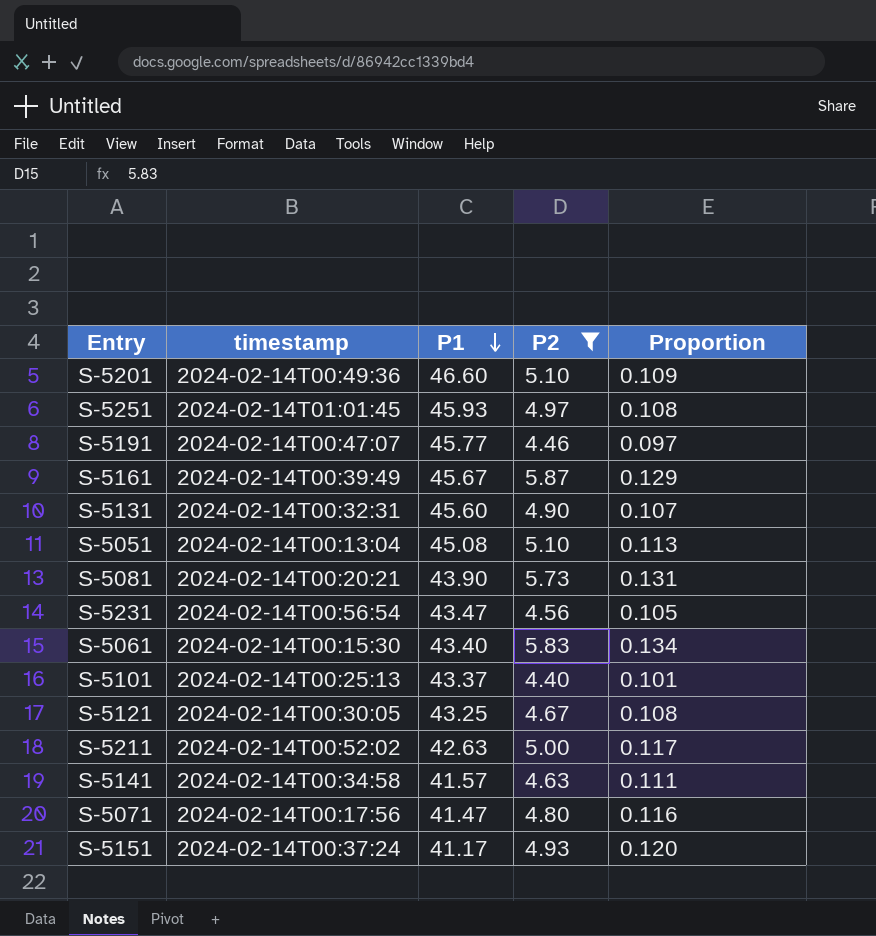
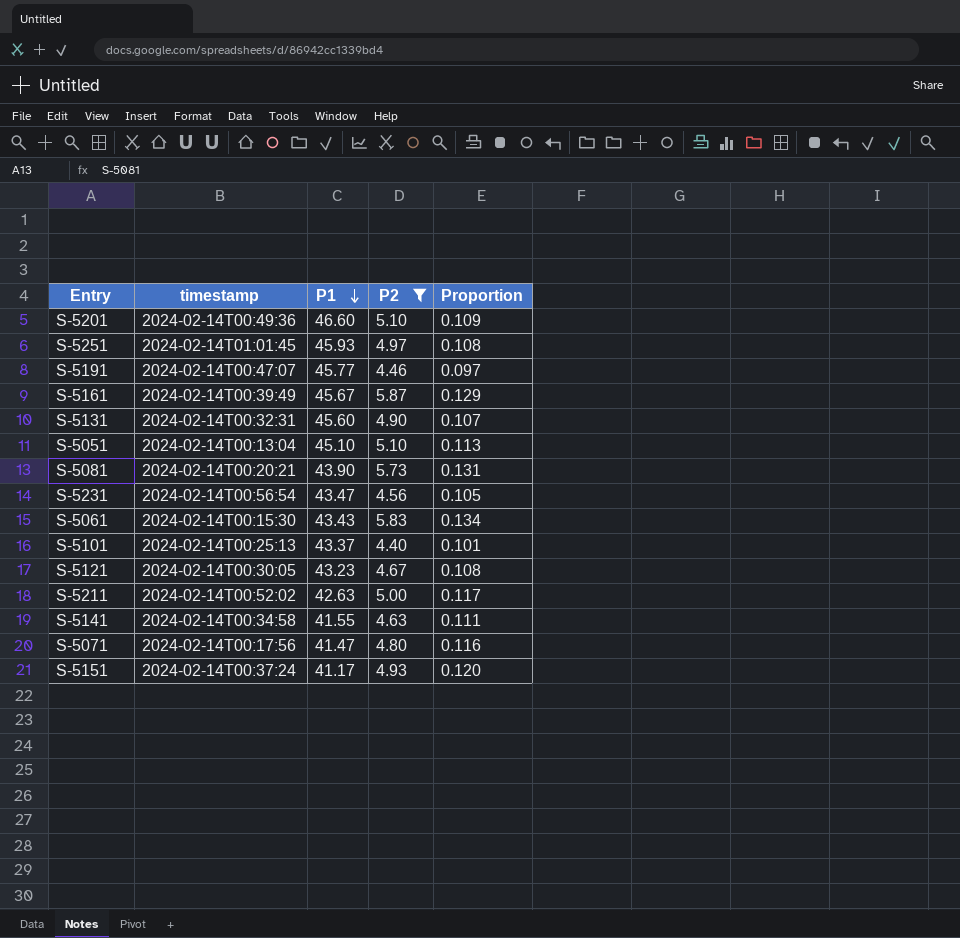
S-5051 | P1: 45.08 -> 45.10
S-5061 | P1: 43.40 -> 43.43
S-5121 | P1: 43.25 -> 43.23
S-5141 | P1: 41.57 -> 41.55

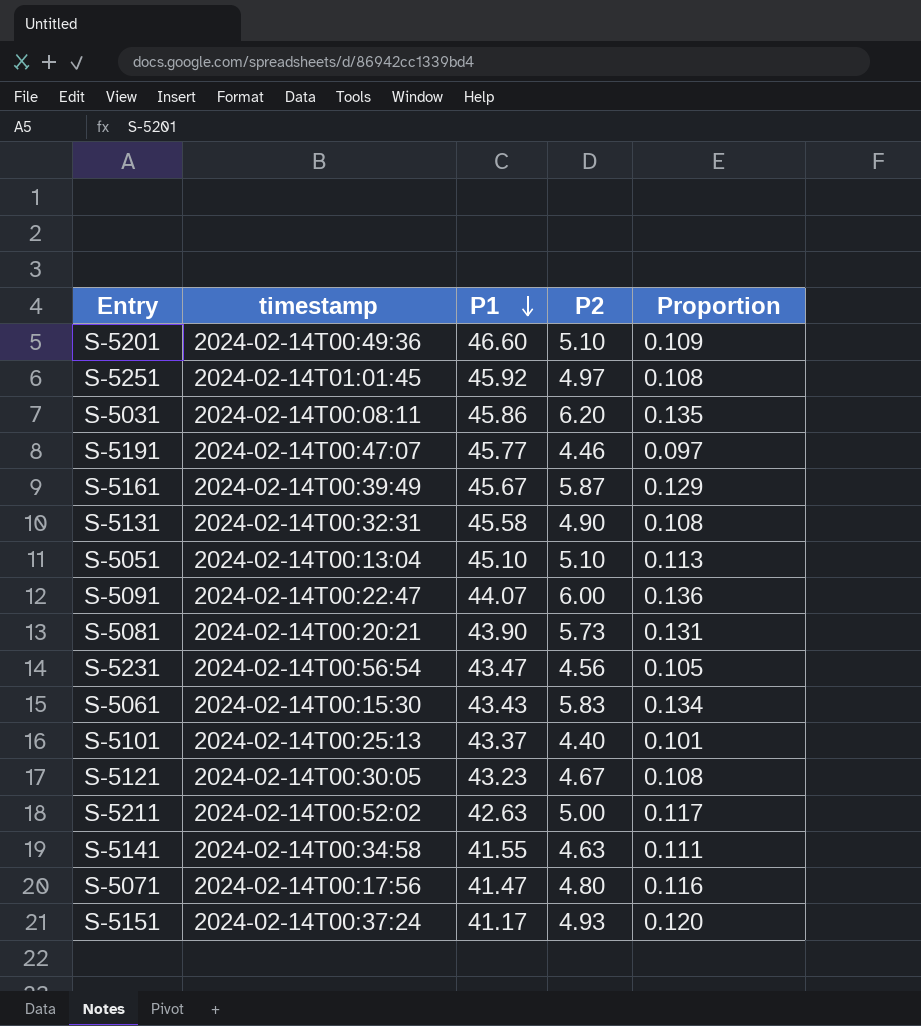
filter: P2 <= 5.87 -> none
S-5251 | P1: 45.93 -> 45.92
S-5131 | P1: 45.60 -> 45.58
S-5131 | Proportion: 0.107 -> 0.108

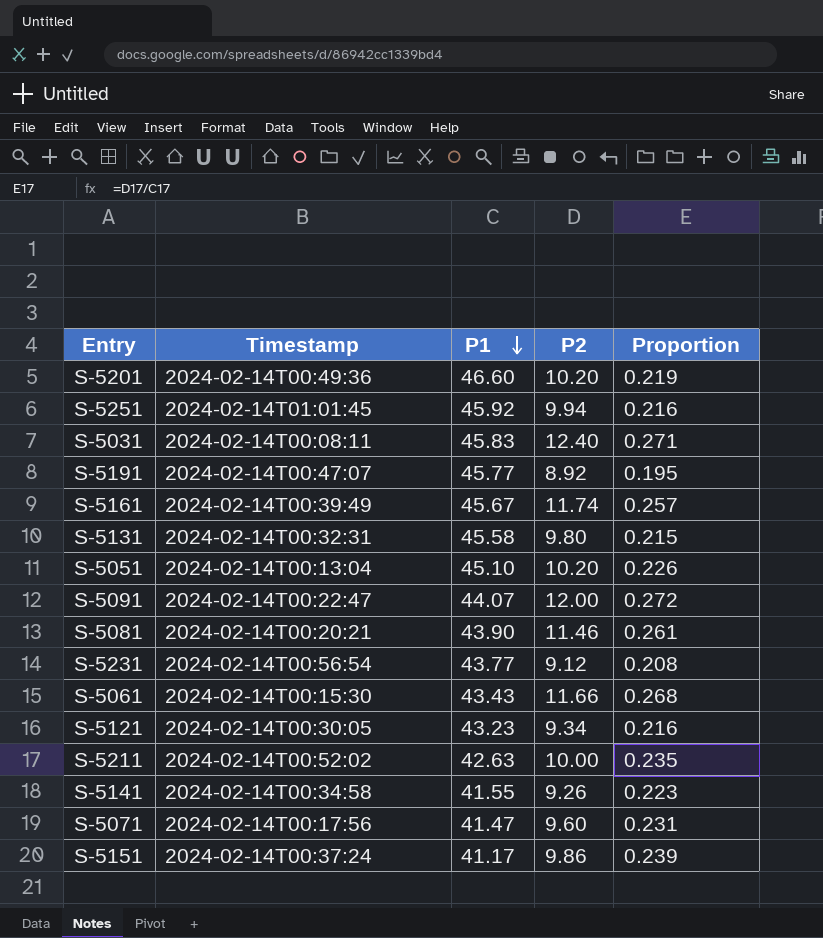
column name: timestamp -> Timestamp
row S-5101: 2024-02-14T00:25:13 | 43.37 | 4.40 | 0.101 -> none
S-5201 | P2: 5.10 -> 10.20
S-5201 | Proportion: 0.109 -> 0.219
S-5251 | P2: 4.97 -> 9.94
S-5251 | Proportion: 0.108 -> 0.216
S-5031 | P1: 45.86 -> 45.83
S-5031 | P2: 6.20 -> 12.40
S-5031 | Proportion: 0.135 -> 0.271
S-5191 | P2: 4.46 -> 8.92
S-5191 | Proportion: 0.097 -> 0.195
S-5161 | P2: 5.87 -> 11.74
S-5161 | Proportion: 0.129 -> 0.257
S-5131 | P2: 4.90 -> 9.80
S-5131 | Proportion: 0.108 -> 0.215
S-5051 | P2: 5.10 -> 10.20
S-5051 | Proportion: 0.113 -> 0.226
S-5091 | P2: 6.00 -> 12.00
S-5091 | Proportion: 0.136 -> 0.272
S-5081 | P2: 5.73 -> 11.46
S-5081 | Proportion: 0.131 -> 0.261
S-5231 | P1: 43.47 -> 43.77
S-5231 | P2: 4.56 -> 9.12
S-5231 | Proportion: 0.105 -> 0.208
S-5061 | P2: 5.83 -> 11.66
S-5061 | Proportion: 0.134 -> 0.268
S-5121 | P2: 4.67 -> 9.34
S-5121 | Proportion: 0.108 -> 0.216
S-5211 | P2: 5.00 -> 10.00
S-5211 | Proportion: 0.117 -> 0.235
S-5141 | P2: 4.63 -> 9.26
S-5141 | Proportion: 0.111 -> 0.223
S-5071 | P2: 4.80 -> 9.60
S-5071 | Proportion: 0.116 -> 0.231
S-5151 | P2: 4.93 -> 9.86
S-5151 | Proportion: 0.120 -> 0.239

